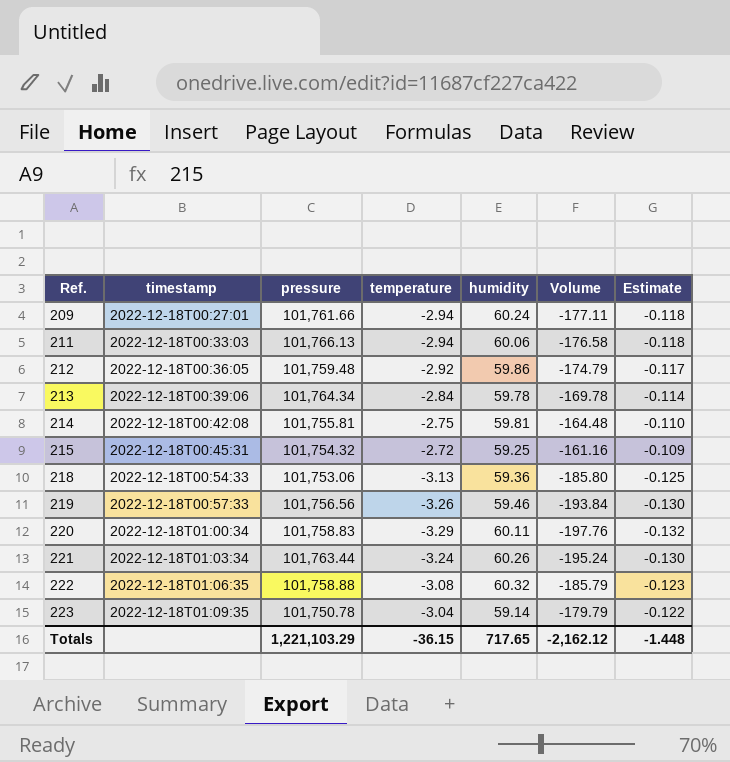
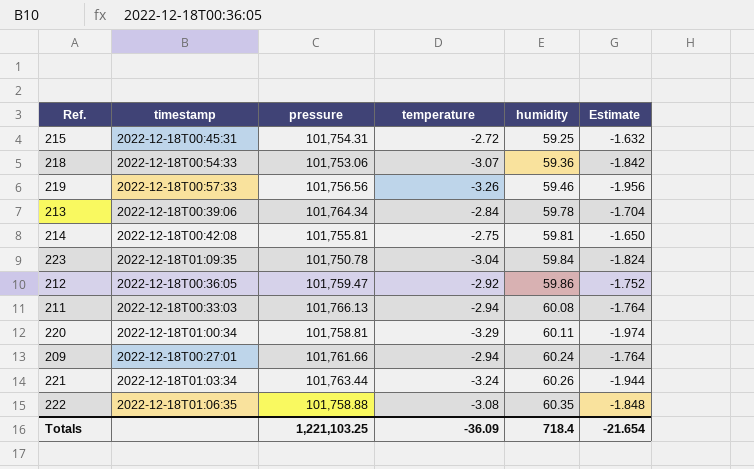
row order: Ref. ascending -> humidity ascending
column Volume | formula: [temperature] * [humidity] -> none
column Estimate | formula: [temperature] * 0.04 -> [temperature] * 0.6
215 | pressure: 101,754.32 -> 101,754.31
218 | temperature: -3.13 -> -3.07
223 | humidity: 59.14 -> 59.84
212 | pressure: 101,759.48 -> 101,759.47
211 | humidity: 60.06 -> 60.08
220 | pressure: 101,758.83 -> 101,758.81
222 | humidity: 60.32 -> 60.35
Totals | pressure: 1,221,103.29 -> 1,221,103.25
Totals | temperature: -36.15 -> -36.09
Totals | humidity: 717.65 -> 718.4
Totals | Estimate: -1.448 -> -21.654

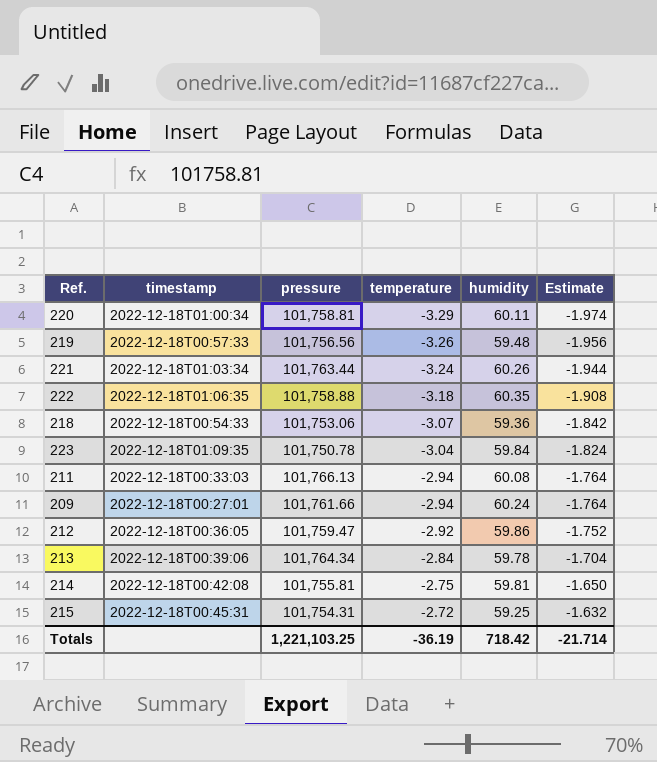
row order: humidity ascending -> temperature ascending
219 | humidity: 59.46 -> 59.48
222 | temperature: -3.08 -> -3.18
222 | Estimate: -1.848 -> -1.908
Totals | temperature: -36.09 -> -36.19
Totals | humidity: 718.4 -> 718.42
Totals | Estimate: -21.654 -> -21.714

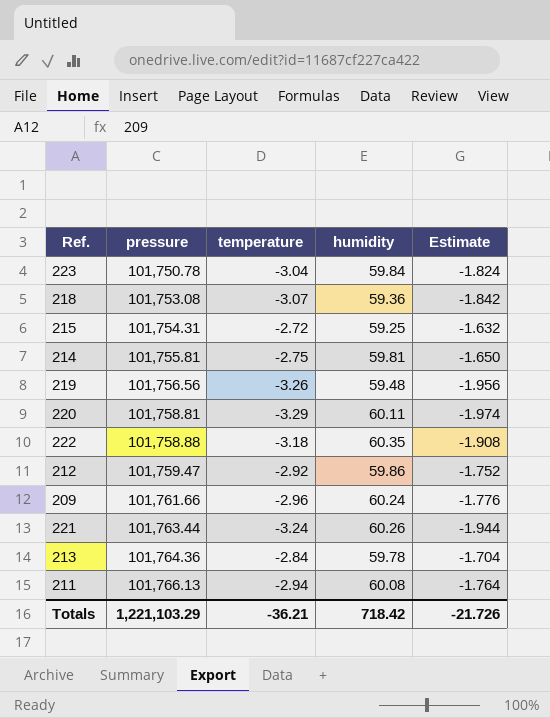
row order: temperature ascending -> pressure ascending
column timestamp | position: 2 -> none
218 | pressure: 101,753.06 -> 101,753.08
209 | temperature: -2.94 -> -2.96
209 | Estimate: -1.764 -> -1.776
213 | pressure: 101,764.34 -> 101,764.36
Totals | pressure: 1,221,103.25 -> 1,221,103.29
Totals | temperature: -36.19 -> -36.21
Totals | Estimate: -21.714 -> -21.726

